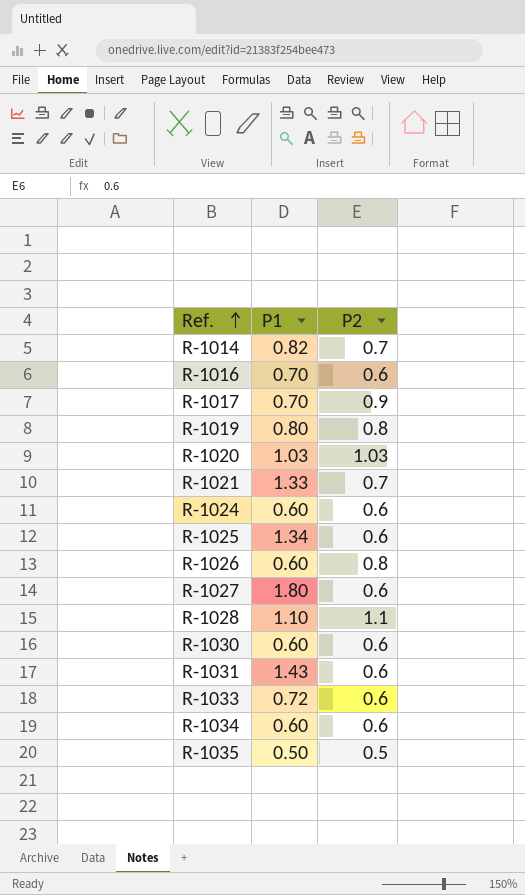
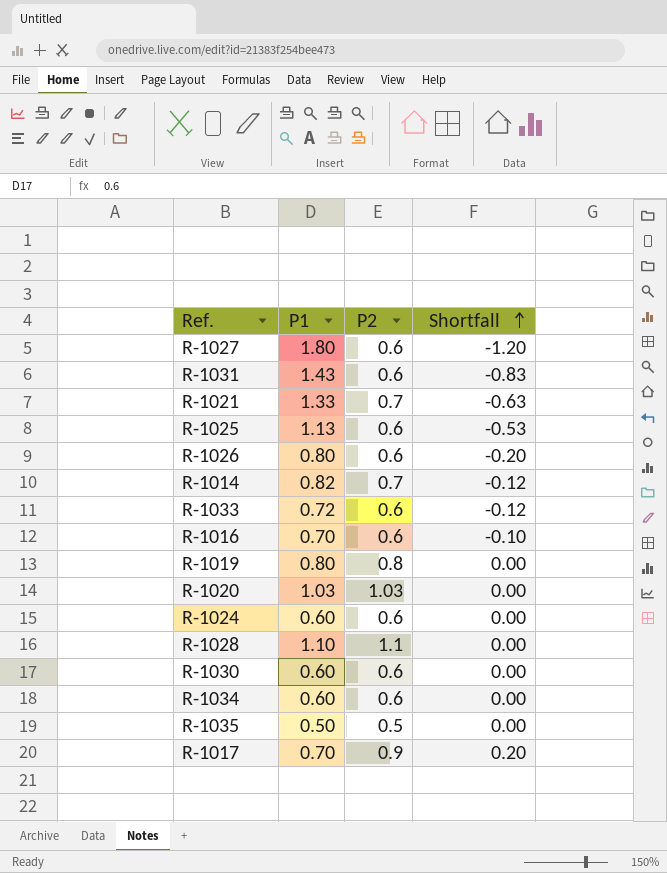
row order: Ref. ascending -> Shortfall ascending
column Shortfall | formula: none -> [P2] - [P1]
R-1025 | P1: 1.34 -> 1.13
R-1026 | P1: 0.60 -> 0.80
R-1026 | P2: 0.8 -> 0.6

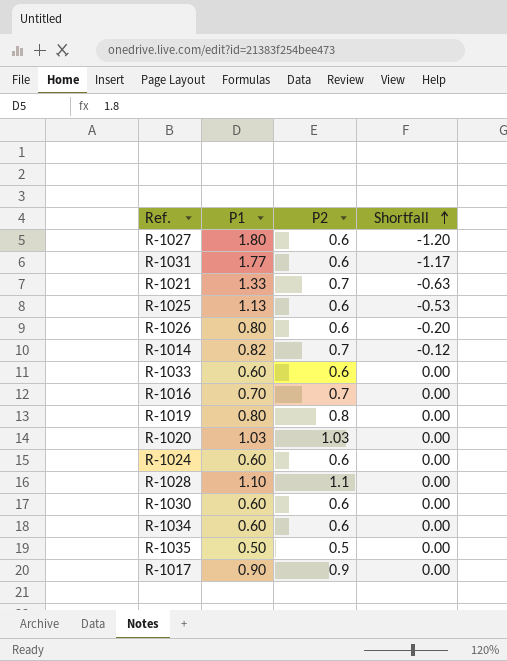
R-1031 | P1: 1.43 -> 1.77
R-1031 | Shortfall: -0.83 -> -1.17
R-1033 | P1: 0.72 -> 0.60
R-1033 | Shortfall: -0.12 -> 0.00
R-1016 | P2: 0.6 -> 0.7
R-1016 | Shortfall: -0.10 -> 0.00
R-1017 | P1: 0.70 -> 0.90
R-1017 | Shortfall: 0.20 -> 0.00

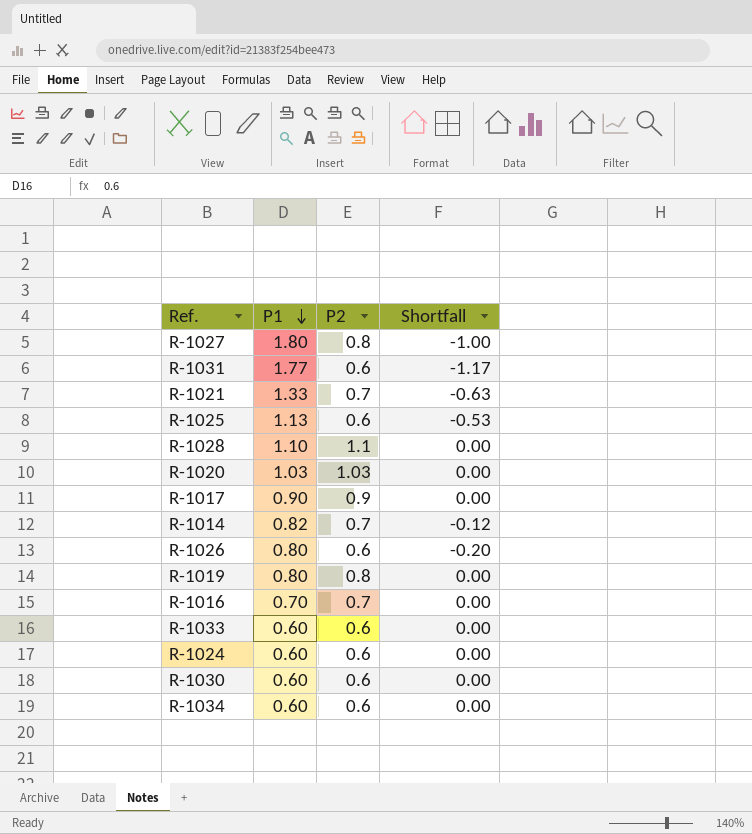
row order: Shortfall ascending -> P1 descending
row R-1035: 0.50 | 0.5 | 0.00 -> none
R-1027 | P2: 0.6 -> 0.8
R-1027 | Shortfall: -1.20 -> -1.00

